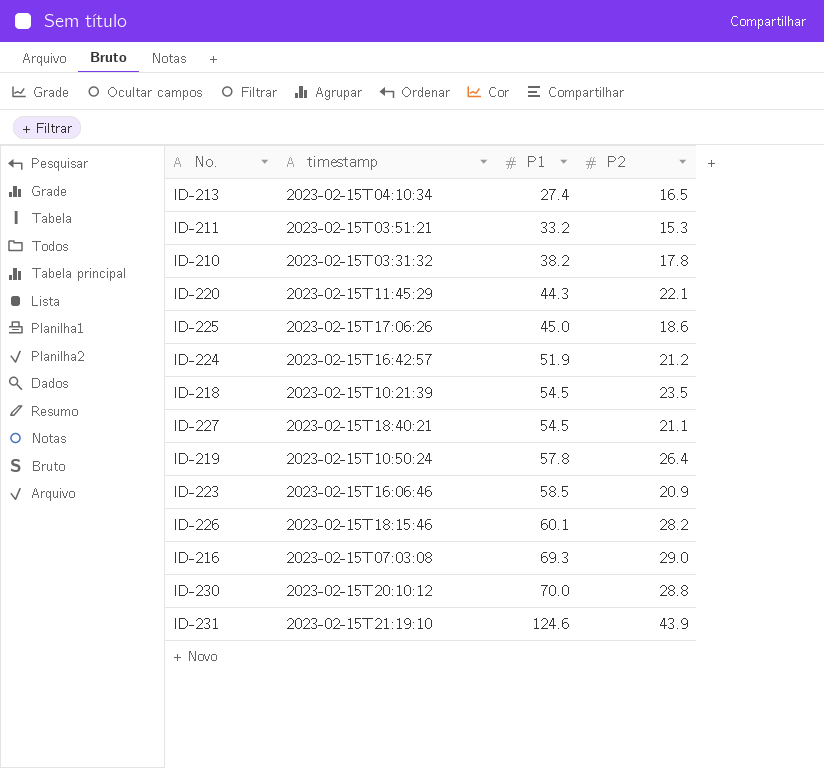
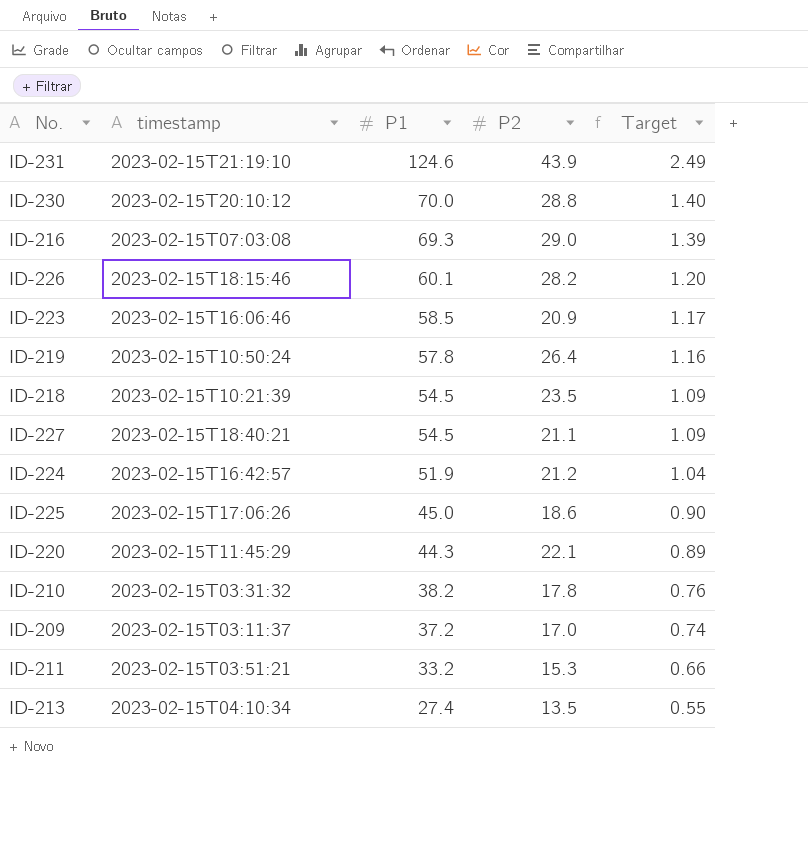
row order: P1 ascending -> P1 descending
column Target | formula: none -> [P1] * 0.02
row ID-209: none -> 2023-02-15T03:11:37 | 37.2 | 17.0 | 0.74
ID-213 | P2: 16.5 -> 13.5

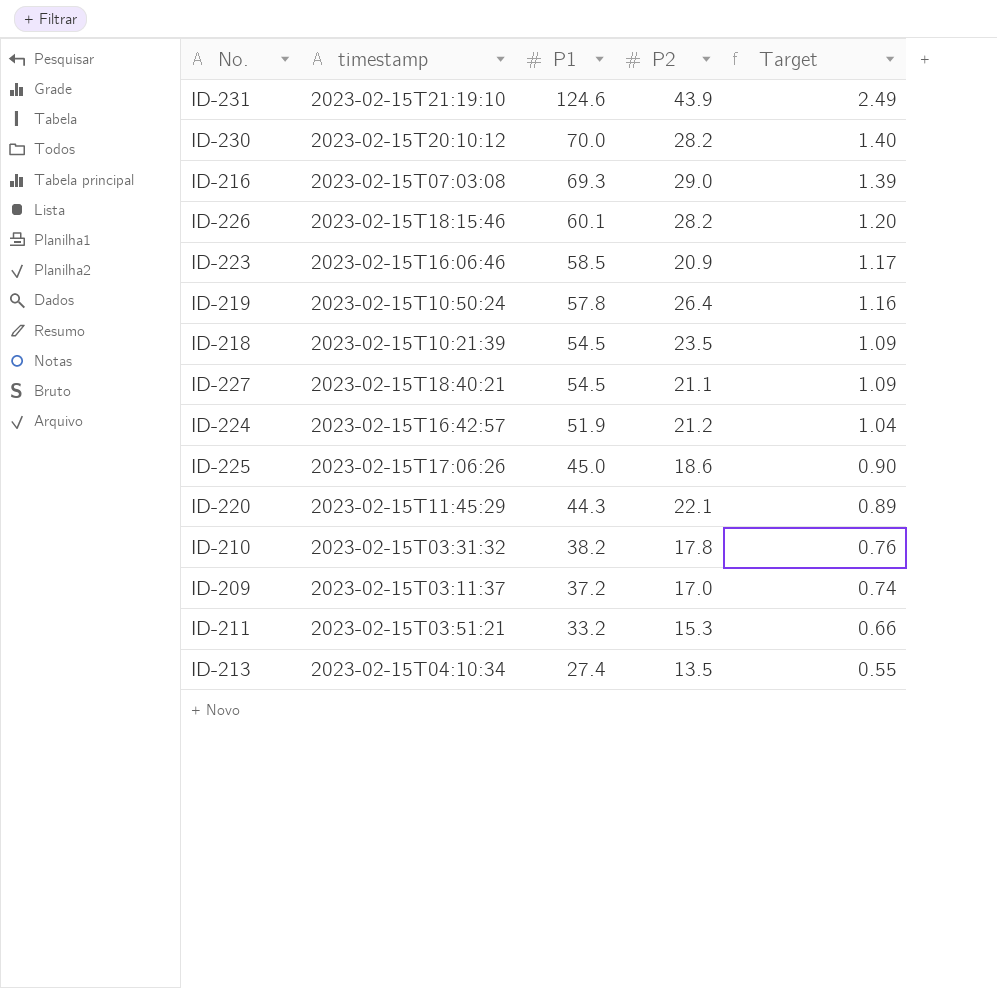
ID-230 | P2: 28.8 -> 28.2

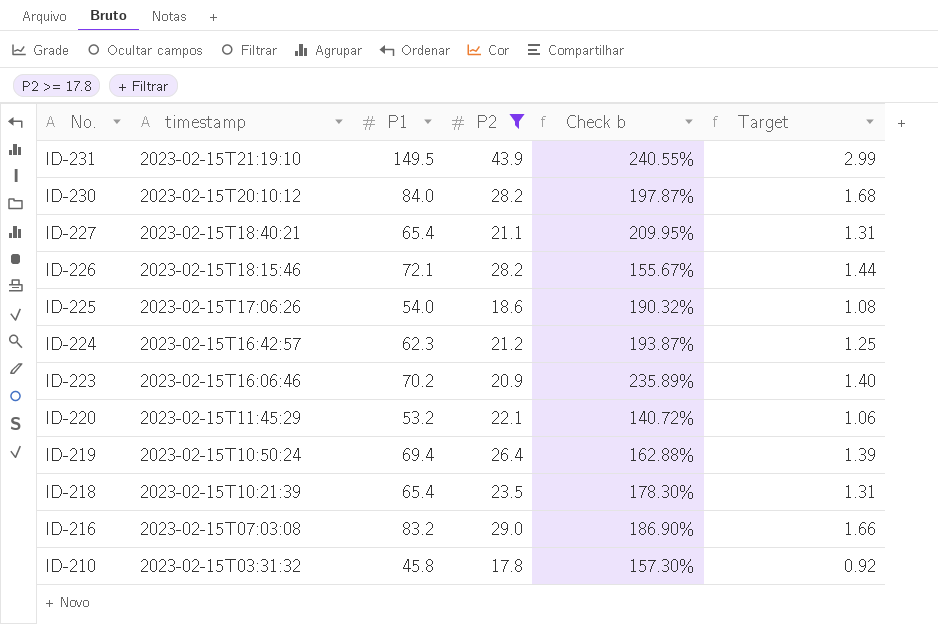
filter: none -> P2 >= 17.8
row order: P1 descending -> No. descending
column Check b | formula: none -> ([P1] - [P2]) / [P2]
ID-231 | P1: 124.6 -> 149.5
ID-231 | Target: 2.49 -> 2.99
ID-230 | P1: 70.0 -> 84.0
ID-230 | Target: 1.40 -> 1.68
ID-227 | P1: 54.5 -> 65.4
ID-227 | Target: 1.09 -> 1.31
ID-226 | P1: 60.1 -> 72.1
ID-226 | Target: 1.20 -> 1.44
ID-225 | P1: 45.0 -> 54.0
ID-225 | Target: 0.90 -> 1.08
ID-224 | P1: 51.9 -> 62.3
ID-224 | Target: 1.04 -> 1.25
ID-223 | P1: 58.5 -> 70.2
ID-223 | Target: 1.17 -> 1.40
ID-220 | P1: 44.3 -> 53.2
ID-220 | Target: 0.89 -> 1.06
ID-219 | P1: 57.8 -> 69.4
ID-219 | Target: 1.16 -> 1.39
ID-218 | P1: 54.5 -> 65.4
ID-218 | Target: 1.09 -> 1.31
ID-216 | P1: 69.3 -> 83.2
ID-216 | Target: 1.39 -> 1.66
ID-210 | P1: 38.2 -> 45.8
ID-210 | Target: 0.76 -> 0.92

